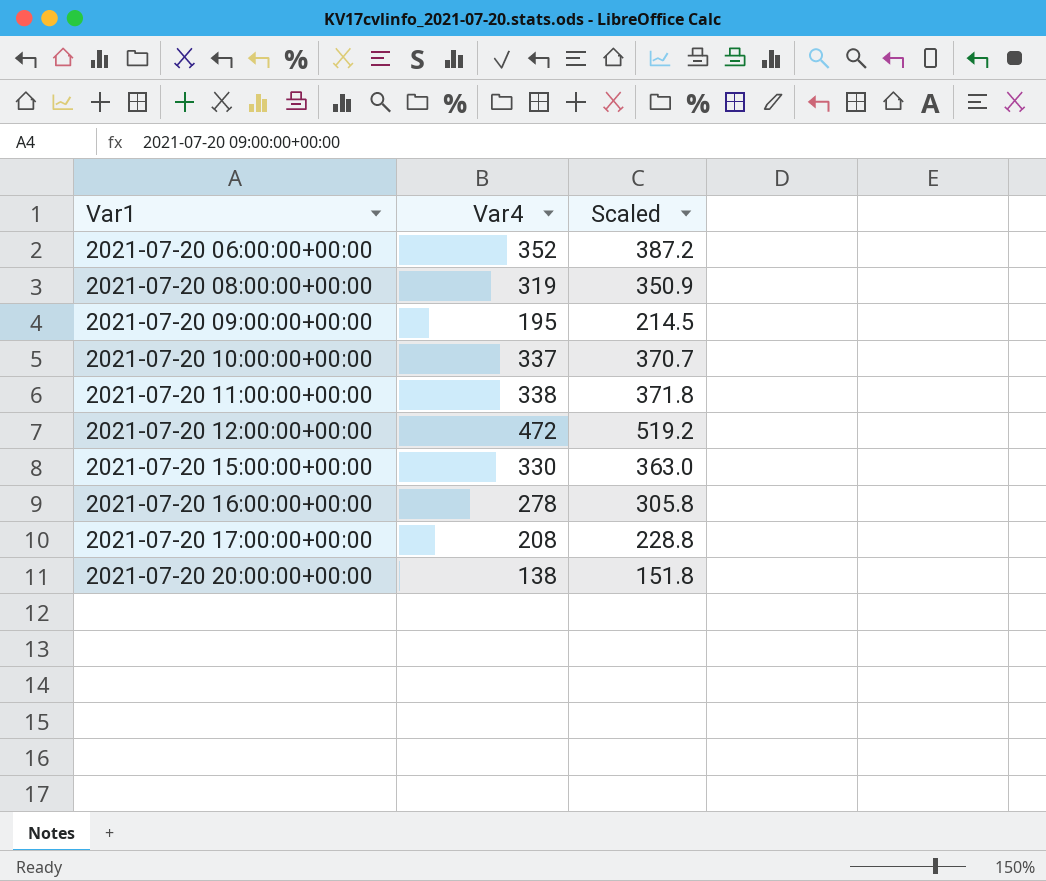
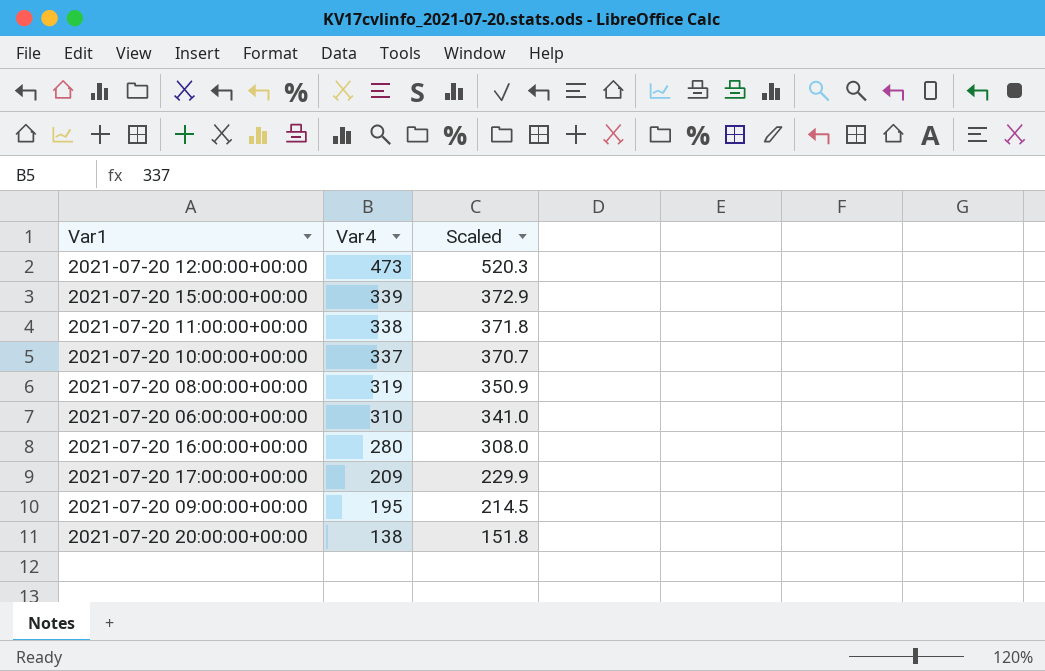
row order: Var1 ascending -> Var4 descending
2021-07-20 12:00:00+00:00 | Var4: 472 -> 473
2021-07-20 12:00:00+00:00 | Scaled: 519.2 -> 520.3
2021-07-20 15:00:00+00:00 | Var4: 330 -> 339
2021-07-20 15:00:00+00:00 | Scaled: 363.0 -> 372.9
2021-07-20 06:00:00+00:00 | Var4: 352 -> 310
2021-07-20 06:00:00+00:00 | Scaled: 387.2 -> 341.0
2021-07-20 16:00:00+00:00 | Var4: 278 -> 280
2021-07-20 16:00:00+00:00 | Scaled: 305.8 -> 308.0
2021-07-20 17:00:00+00:00 | Var4: 208 -> 209
2021-07-20 17:00:00+00:00 | Scaled: 228.8 -> 229.9

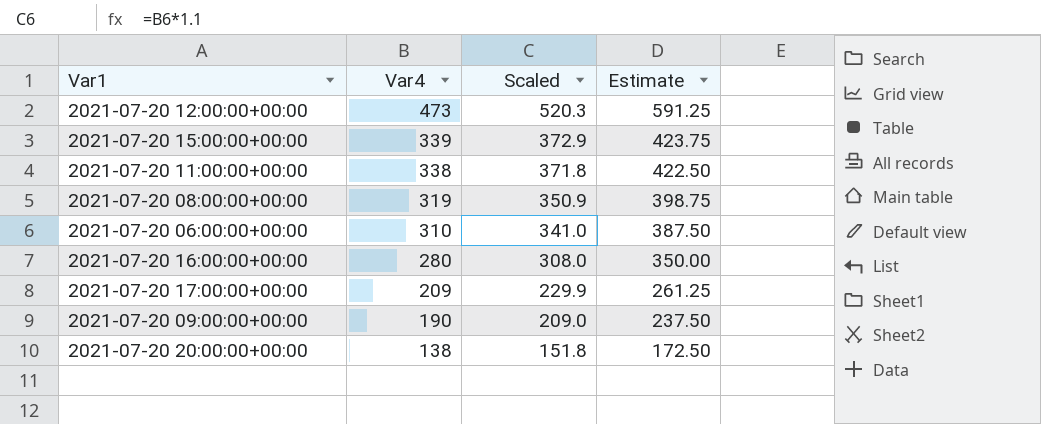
column Estimate | formula: none -> [Var4] * 1.25
row 2021-07-20 10:00:00+00:00: 337 | 370.7 -> none
2021-07-20 09:00:00+00:00 | Var4: 195 -> 190
2021-07-20 09:00:00+00:00 | Scaled: 214.5 -> 209.0

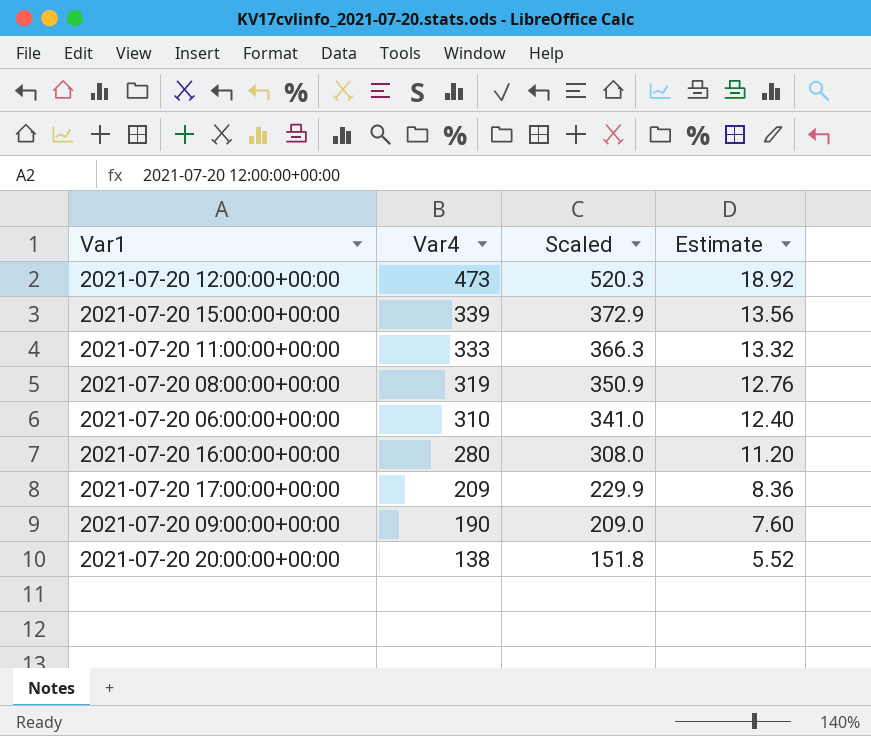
column Estimate | formula: [Var4] * 1.25 -> [Var4] * 0.04
2021-07-20 11:00:00+00:00 | Var4: 338 -> 333
2021-07-20 11:00:00+00:00 | Scaled: 371.8 -> 366.3

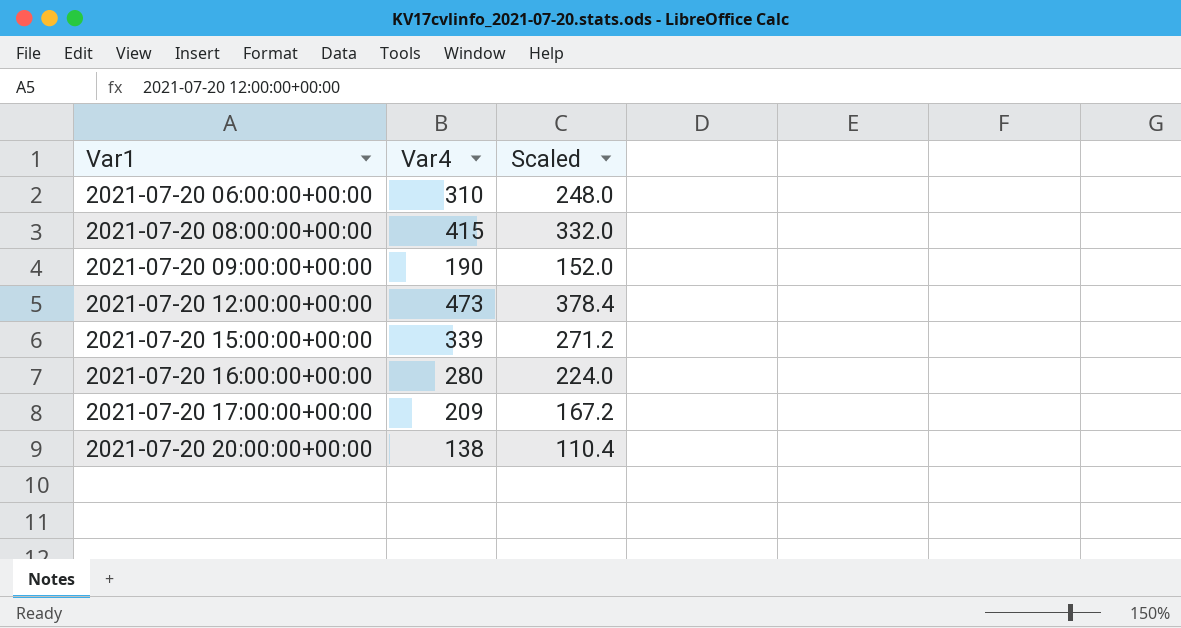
row order: Var4 descending -> Var1 ascending
column Estimate | formula: [Var4] * 0.04 -> none
column Scaled | formula: [Var4] * 1.1 -> [Var4] * 0.8
row 2021-07-20 11:00:00+00:00: 333 | 366.3 | 13.32 -> none
2021-07-20 08:00:00+00:00 | Var4: 319 -> 415

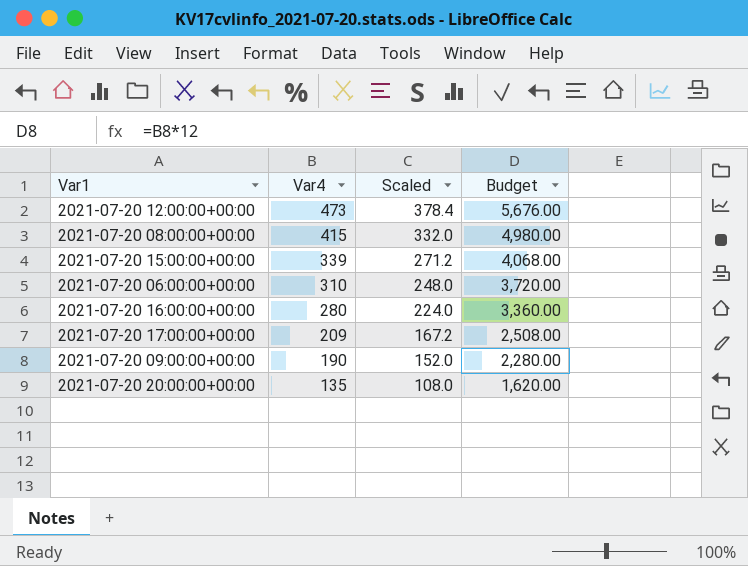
row order: Var1 ascending -> Var4 descending
column Budget | formula: none -> [Var4] * 12
2021-07-20 20:00:00+00:00 | Var4: 138 -> 135
2021-07-20 20:00:00+00:00 | Scaled: 110.4 -> 108.0

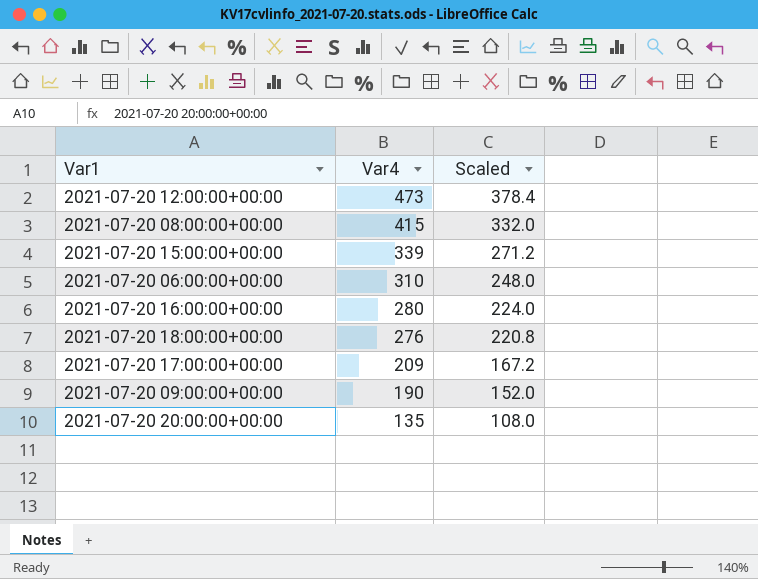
column Budget | formula: [Var4] * 12 -> none
row 2021-07-20 18:00:00+00:00: none -> 276 | 220.8

